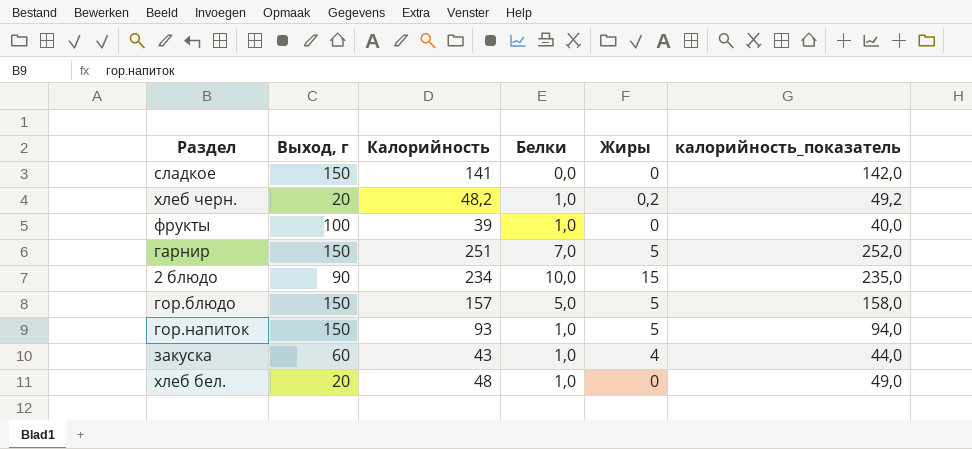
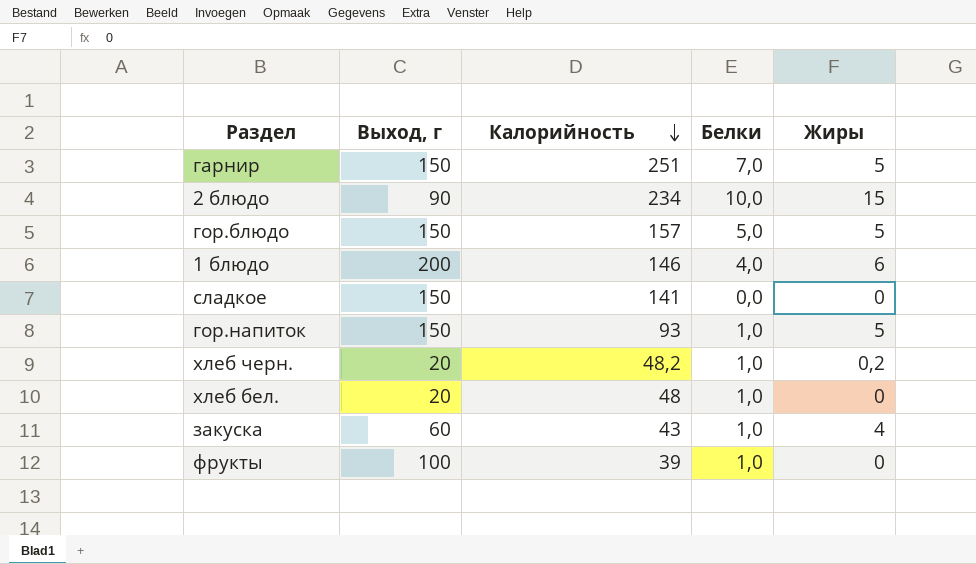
row order: none -> Калорийность descending
column калорийность_показатель | formula: [Калорийность] + 1 -> none
row 1 блюдо: none -> 200 | 146 | 4,0 | 6

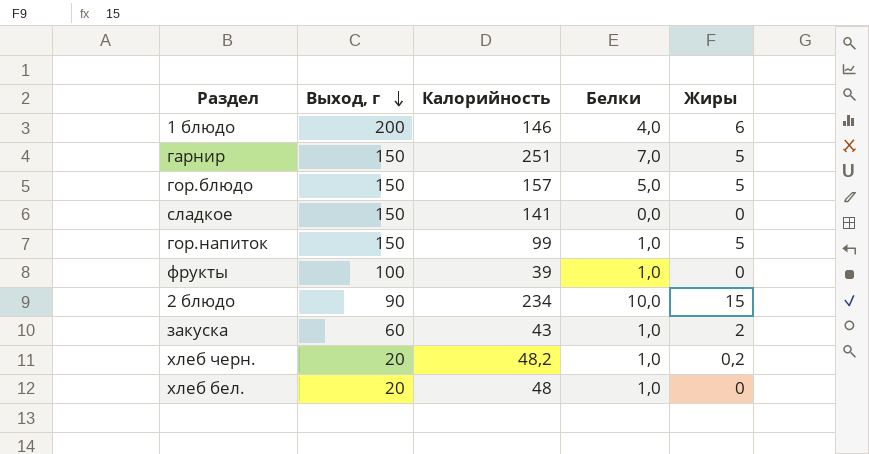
row order: Калорийность descending -> Выход, г descending
гор.напиток | Калорийность: 93 -> 99
закуска | Жиры: 4 -> 2

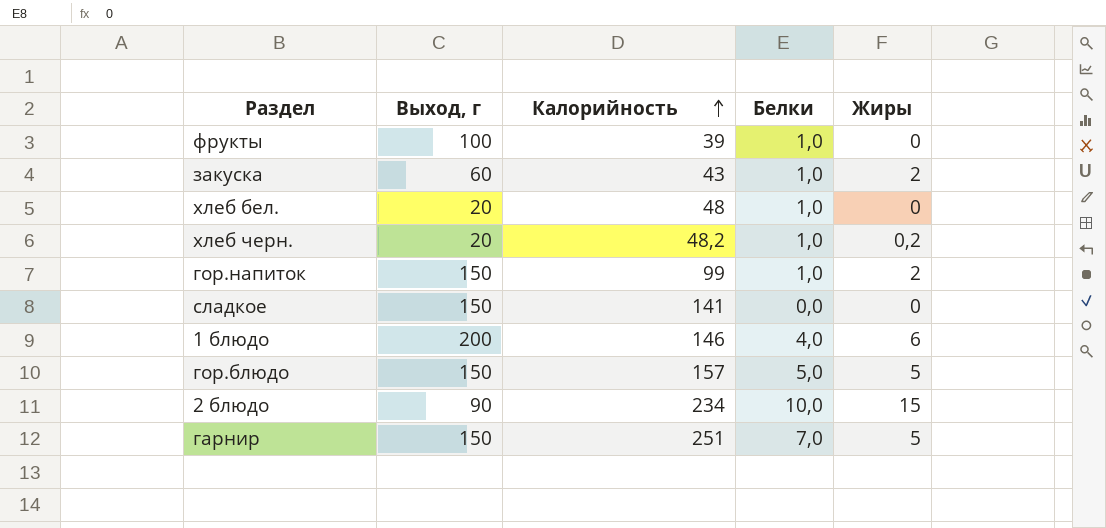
row order: Выход, г descending -> Калорийность ascending
гор.напиток | Жиры: 5 -> 2

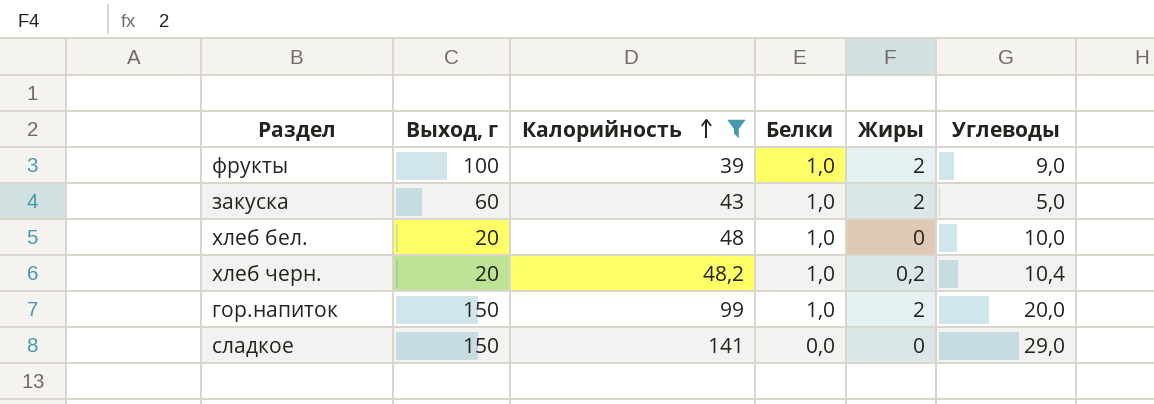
filter: none -> Калорийность <= 141
column Углеводы | position: none -> 6
фрукты | Жиры: 0 -> 2

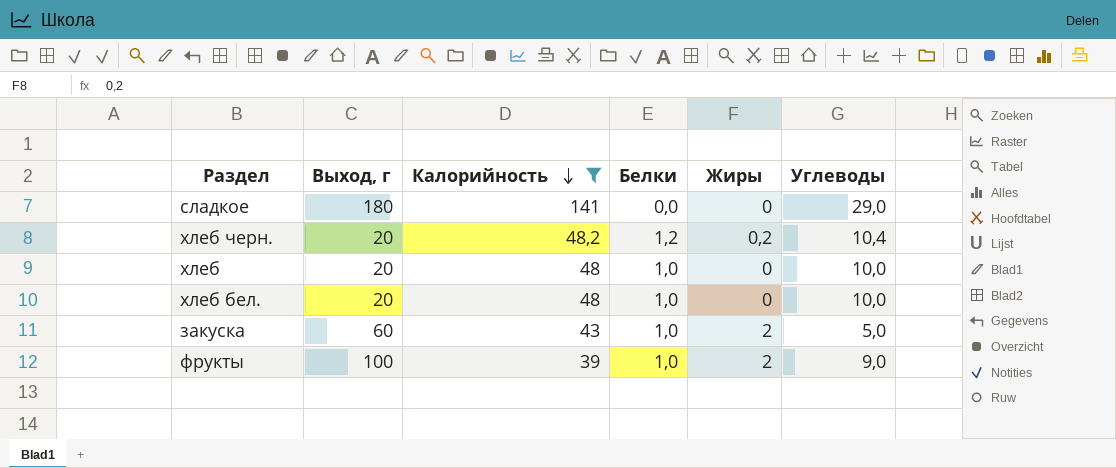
row order: Калорийность ascending -> Калорийность descending
row гор.напиток: 150 | 99 | 1,0 | 2 | 20,0 -> none
сладкое | Выход, г: 150 -> 180
хлеб черн. | Белки: 1,0 -> 1,2
row хлеб: none -> 20 | 48 | 1,0 | 0 | 10,0

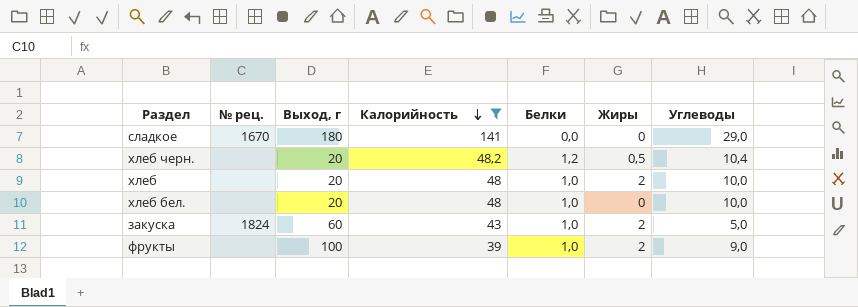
column № рец. | position: none -> 2
хлеб черн. | Жиры: 0,2 -> 0,5
хлеб | Жиры: 0 -> 2

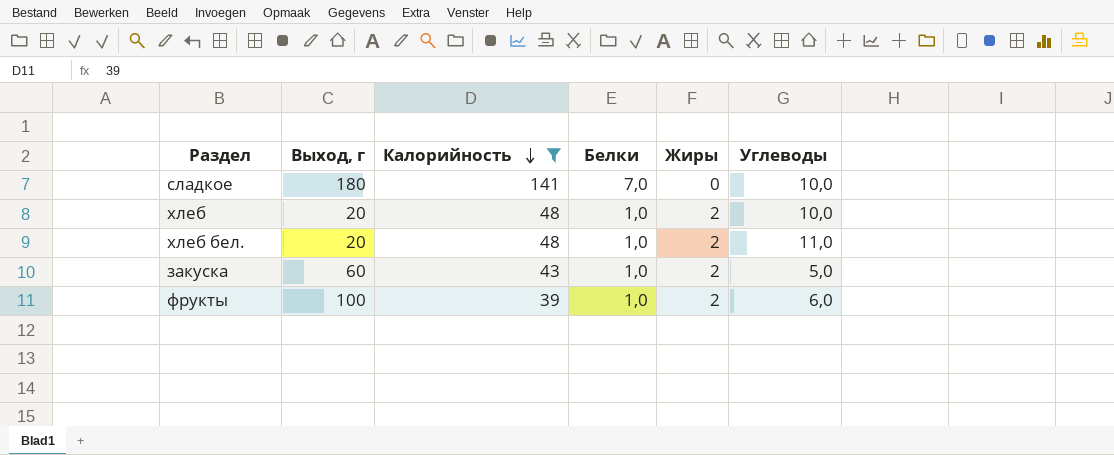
column № рец. | position: 2 -> none
row хлеб черн.: none | 20 | 48,2 | 1,2 | 0,5 | 10,4 -> none
сладкое | Белки: 0,0 -> 7,0
сладкое | Углеводы: 29,0 -> 10,0
хлеб бел. | Жиры: 0 -> 2
хлеб бел. | Углеводы: 10,0 -> 11,0
фрукты | Углеводы: 9,0 -> 6,0

